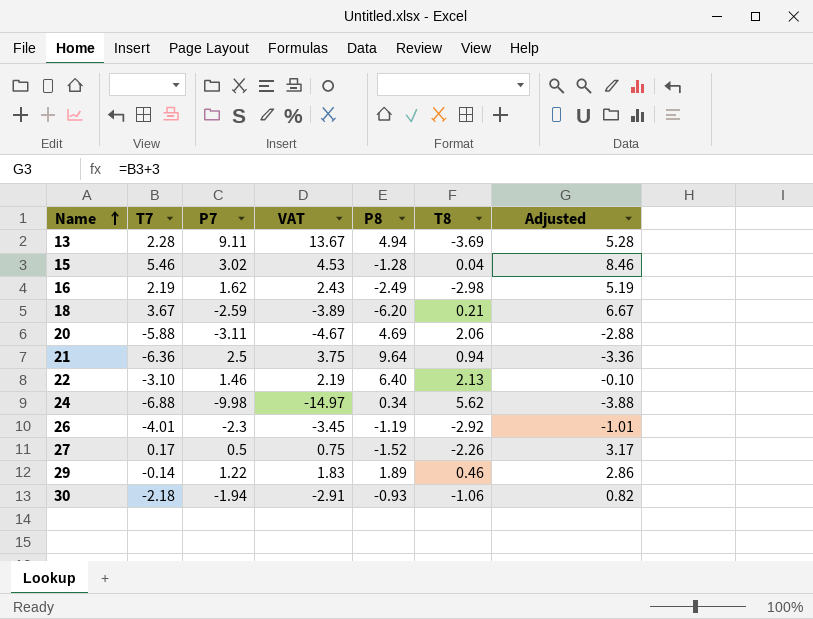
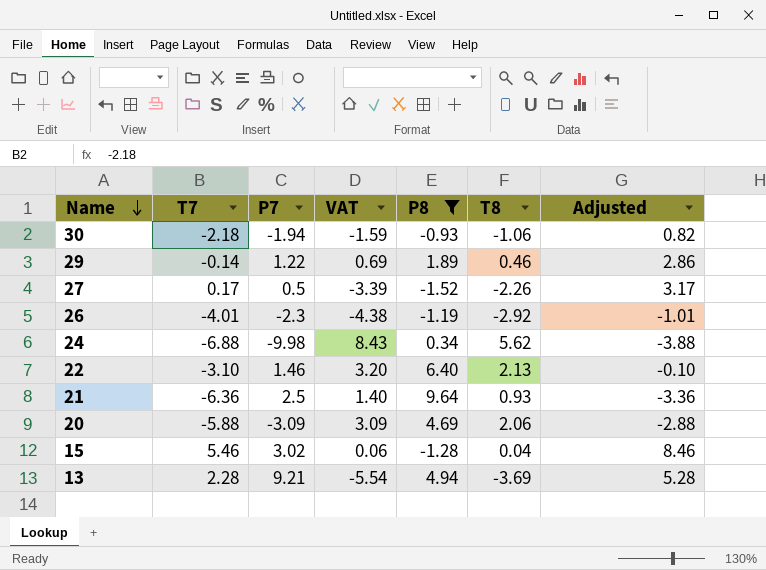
filter: none -> P8 >= -1.52
row order: Name ascending -> Name descending
column VAT | formula: [P7] * 1.5 -> [T8] * 1.5
21 | T8: 0.94 -> 0.93
20 | P7: -3.11 -> -3.09
13 | P7: 9.11 -> 9.21

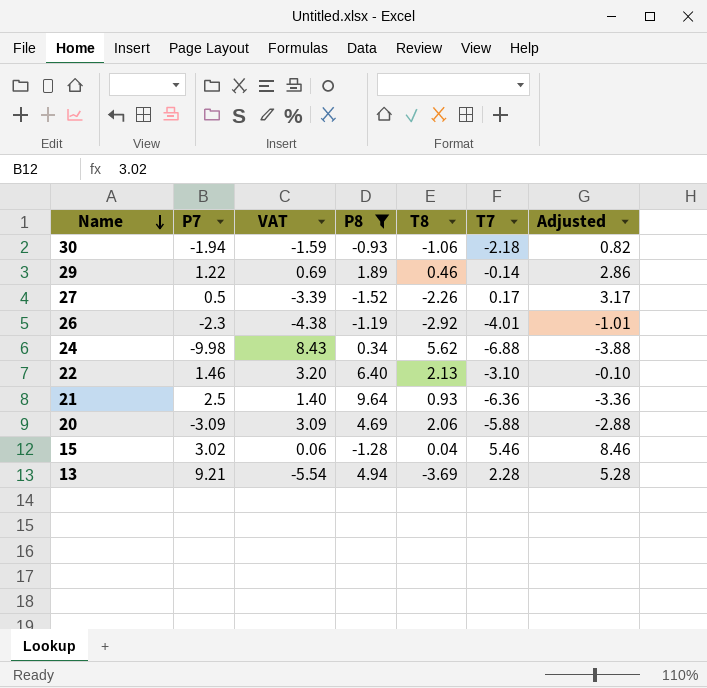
column T7 | position: 2 -> 6

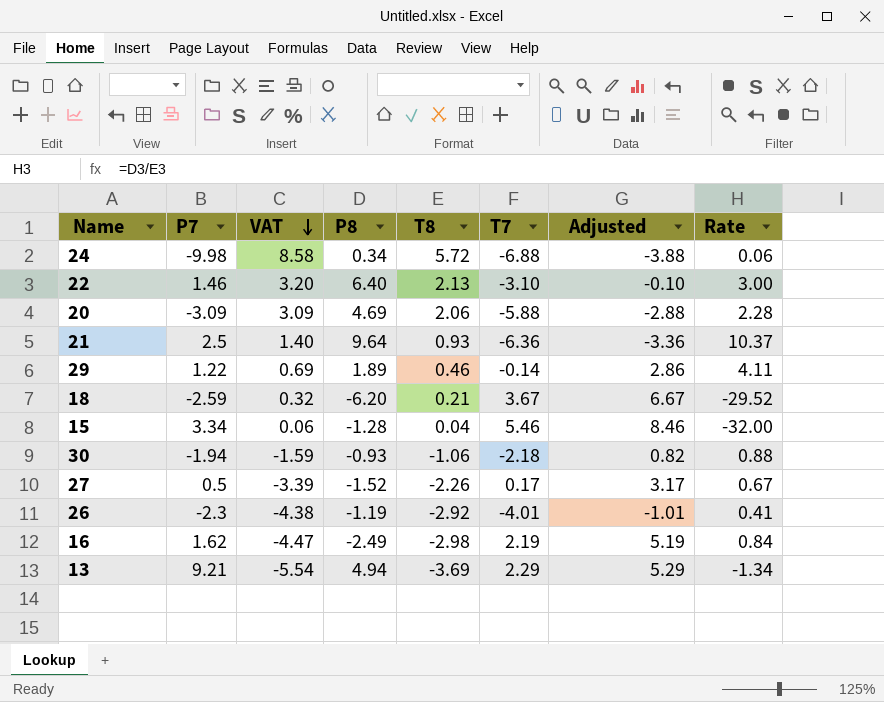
filter: P8 >= -1.52 -> none
row order: Name descending -> VAT descending
column Rate | formula: none -> [P8] / [T8]
24 | VAT: 8.43 -> 8.58
24 | T8: 5.62 -> 5.72
15 | P7: 3.02 -> 3.34
13 | T7: 2.28 -> 2.29
13 | Adjusted: 5.28 -> 5.29

